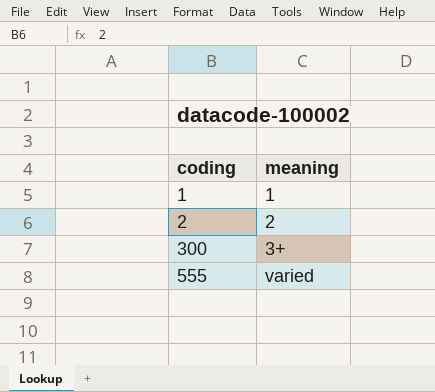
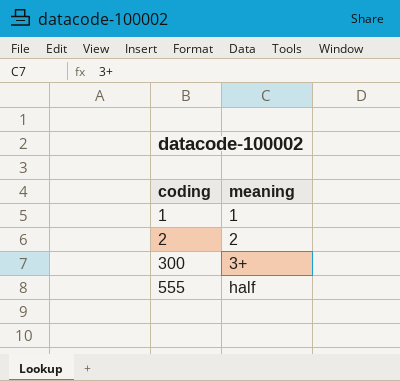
555 | meaning: varied -> half

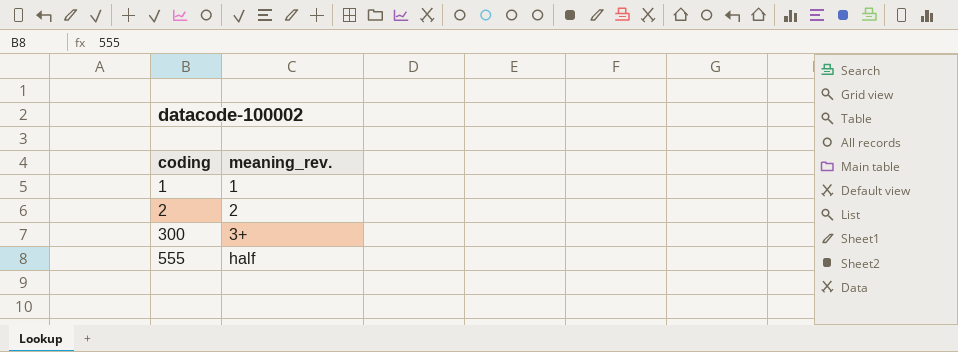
column name: meaning -> meaning_rev.

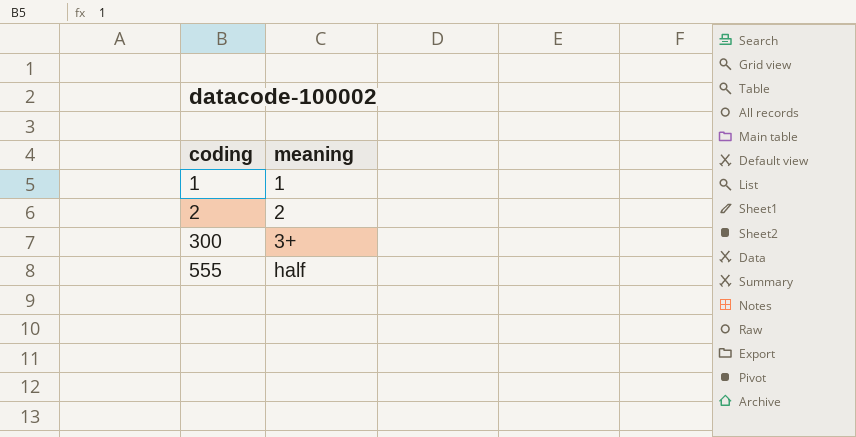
column name: meaning_rev. -> meaning

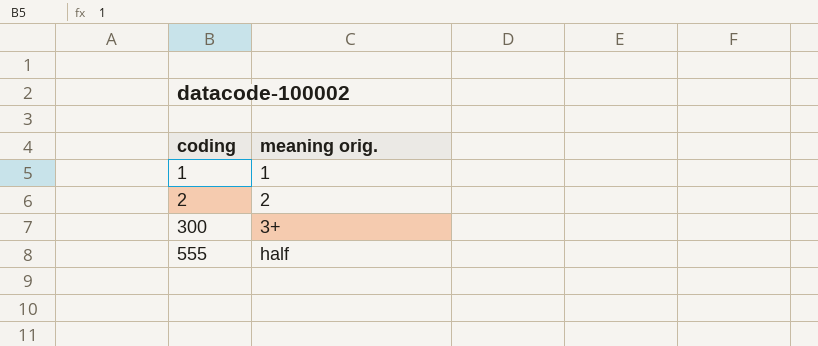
column name: meaning -> meaning orig.

